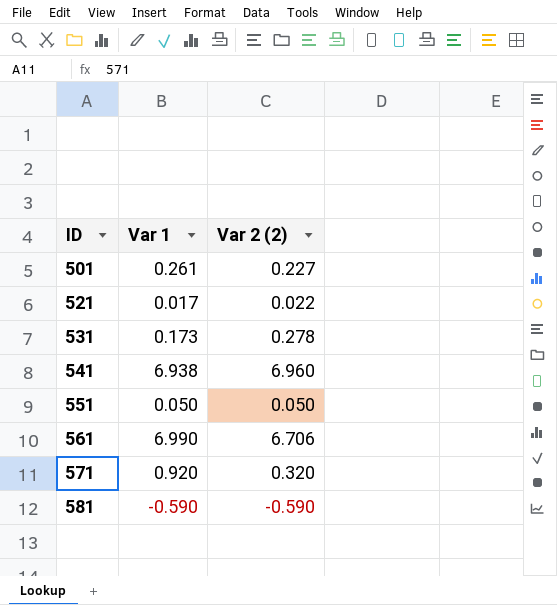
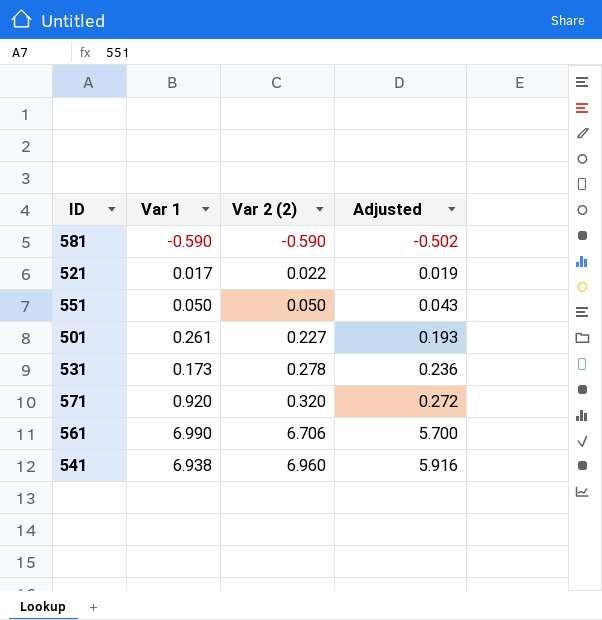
row order: ID ascending -> Var 2 (2) ascending
column Adjusted | formula: none -> [Var 2 (2)] * 0.85

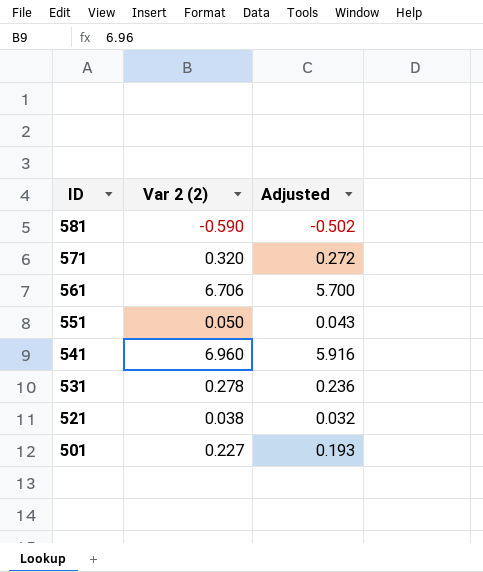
row order: Var 2 (2) ascending -> ID descending
column Var 1 | position: 2 -> none
521 | Var 2 (2): 0.022 -> 0.038
521 | Adjusted: 0.019 -> 0.032

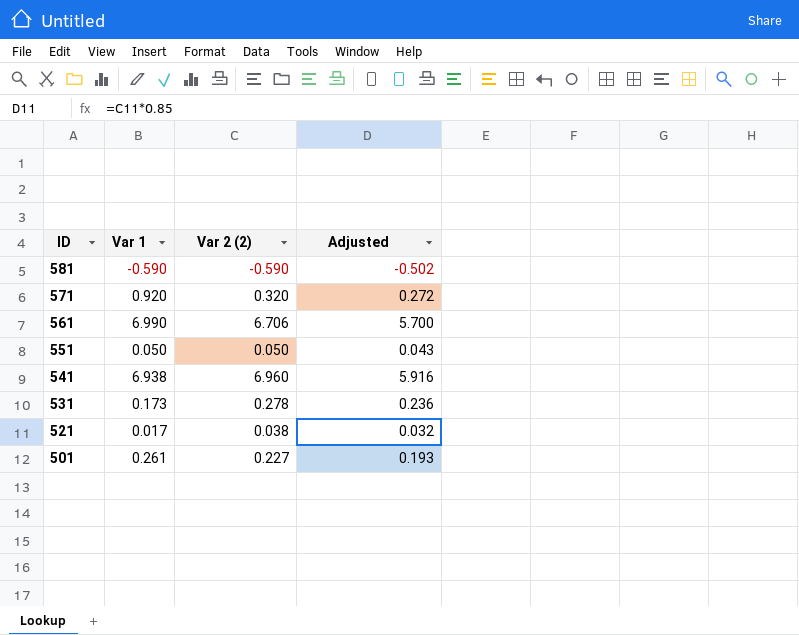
column Var 1 | position: none -> 2

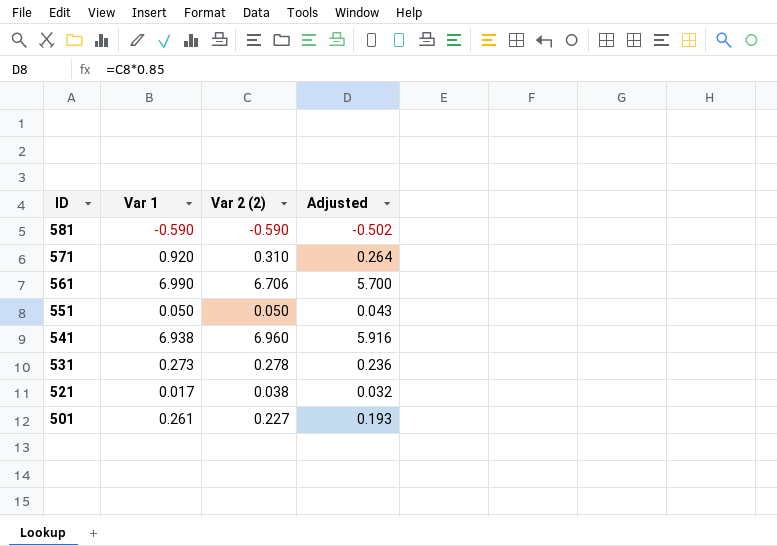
571 | Var 2 (2): 0.320 -> 0.310
571 | Adjusted: 0.272 -> 0.264
531 | Var 1: 0.173 -> 0.273

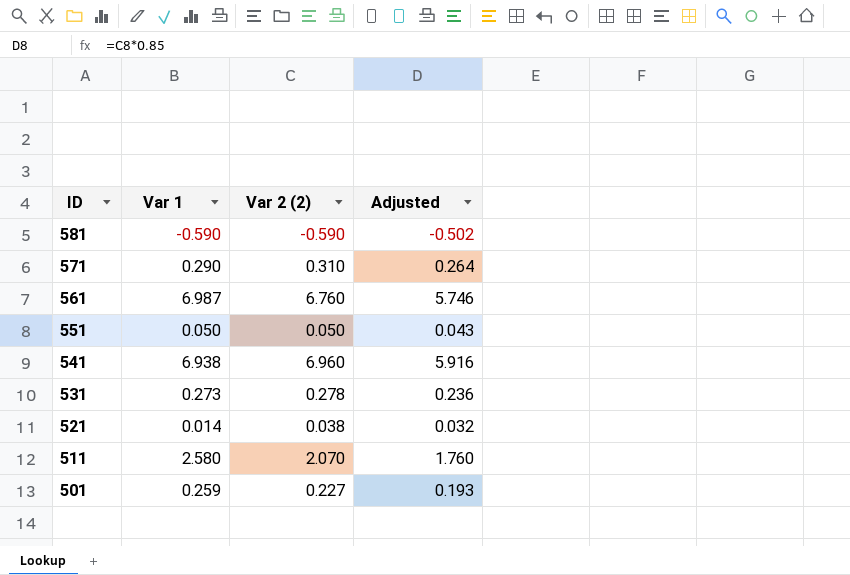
571 | Var 1: 0.920 -> 0.290
561 | Var 1: 6.990 -> 6.987
561 | Var 2 (2): 6.706 -> 6.760
561 | Adjusted: 5.700 -> 5.746
521 | Var 1: 0.017 -> 0.014
row 511: none -> 2.580 | 2.070 | 1.760
501 | Var 1: 0.261 -> 0.259

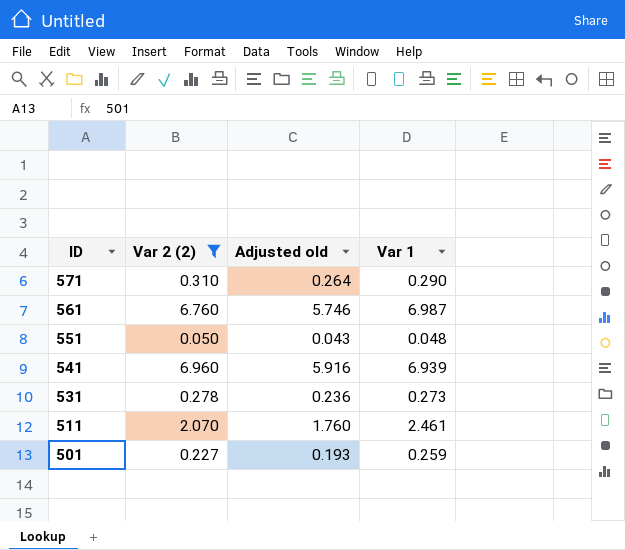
filter: none -> Var 2 (2) >= 0.050
column name: Adjusted -> Adjusted old
column Var 1 | position: 2 -> 4
551 | Var 1: 0.050 -> 0.048
541 | Var 1: 6.938 -> 6.939
511 | Var 1: 2.580 -> 2.461

